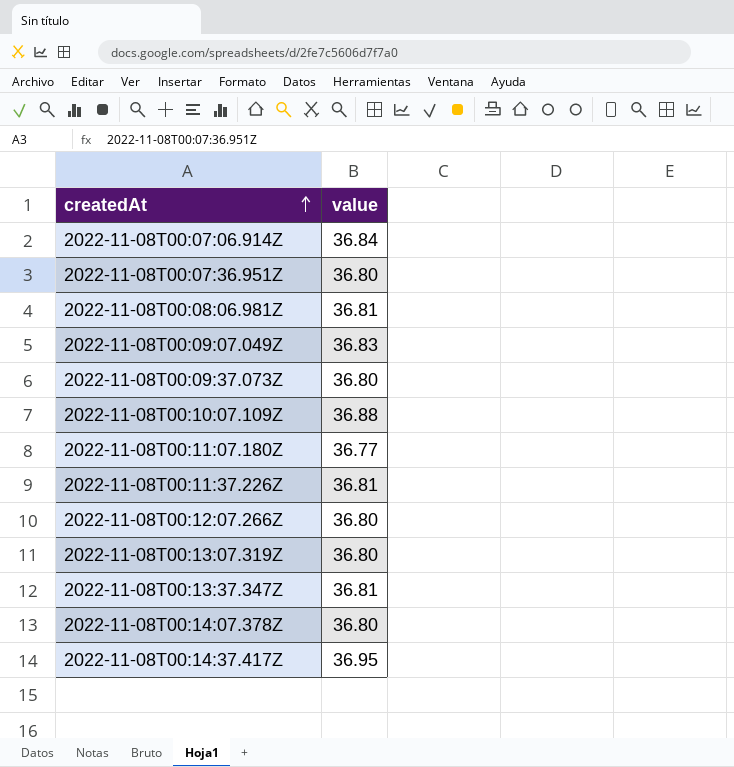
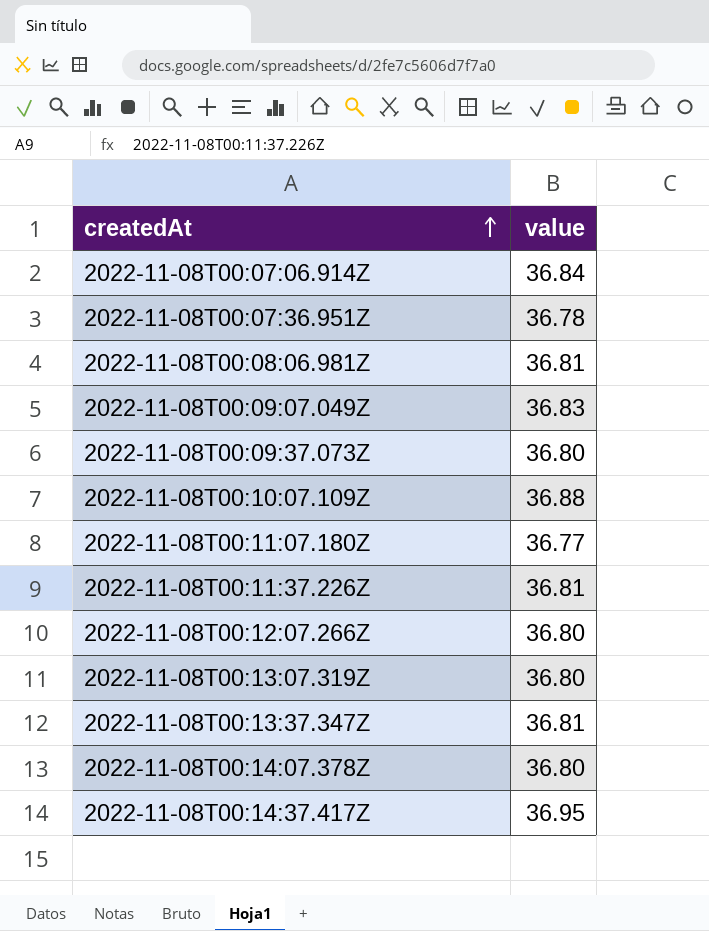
2022-11-08T00:07:36.951Z | value: 36.80 -> 36.78

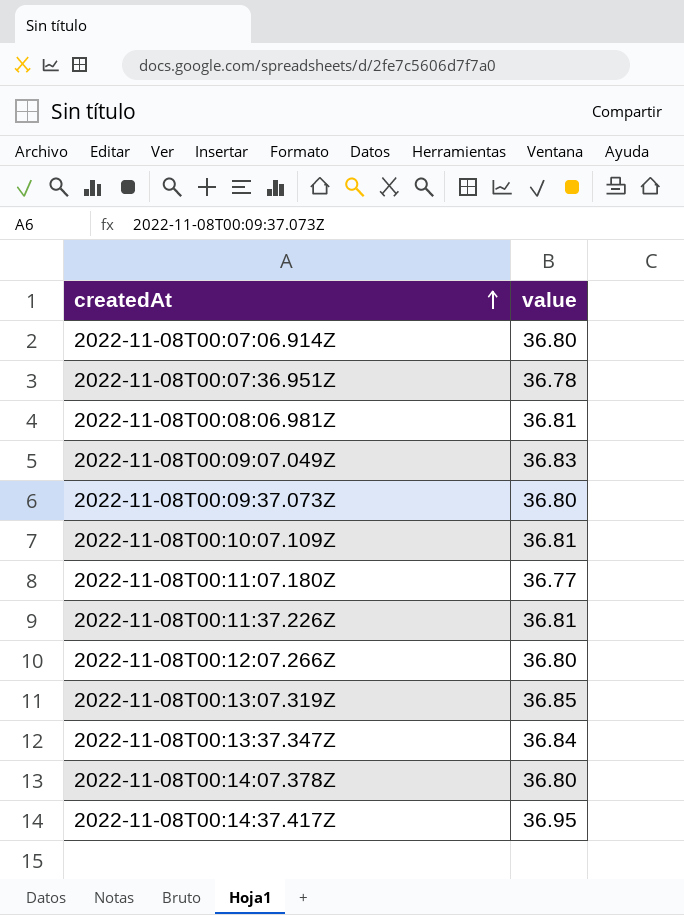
2022-11-08T00:07:06.914Z | value: 36.84 -> 36.80
2022-11-08T00:10:07.109Z | value: 36.88 -> 36.81
2022-11-08T00:13:07.319Z | value: 36.80 -> 36.85
2022-11-08T00:13:37.347Z | value: 36.81 -> 36.84

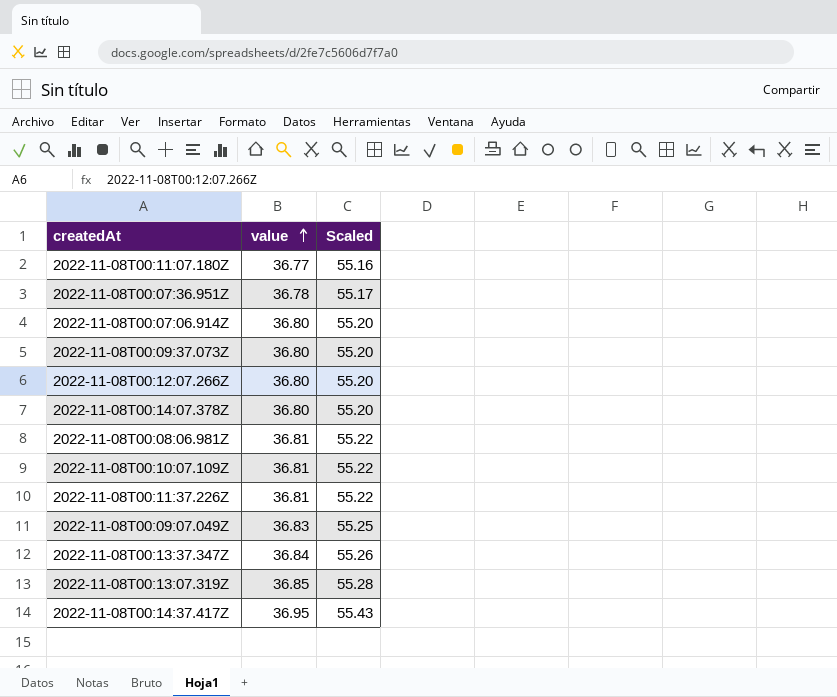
row order: createdAt ascending -> value ascending
column Scaled | formula: none -> [value] * 1.5

